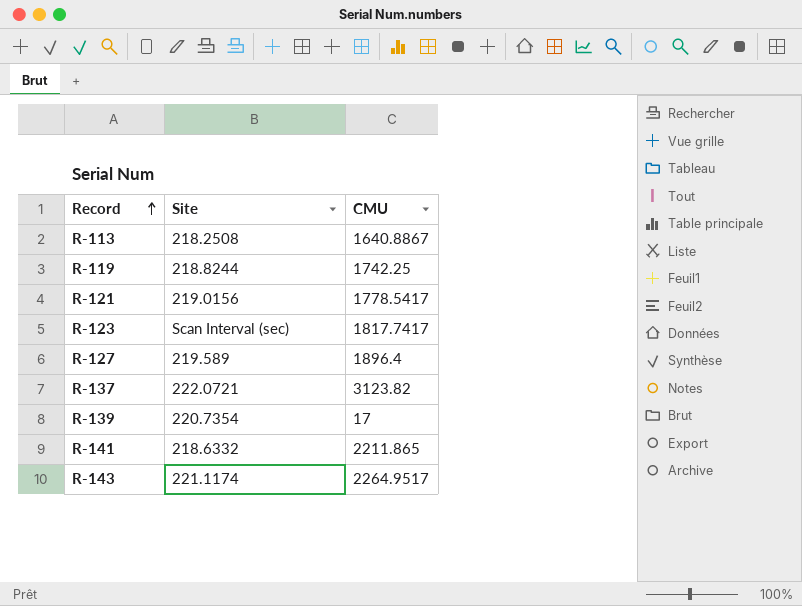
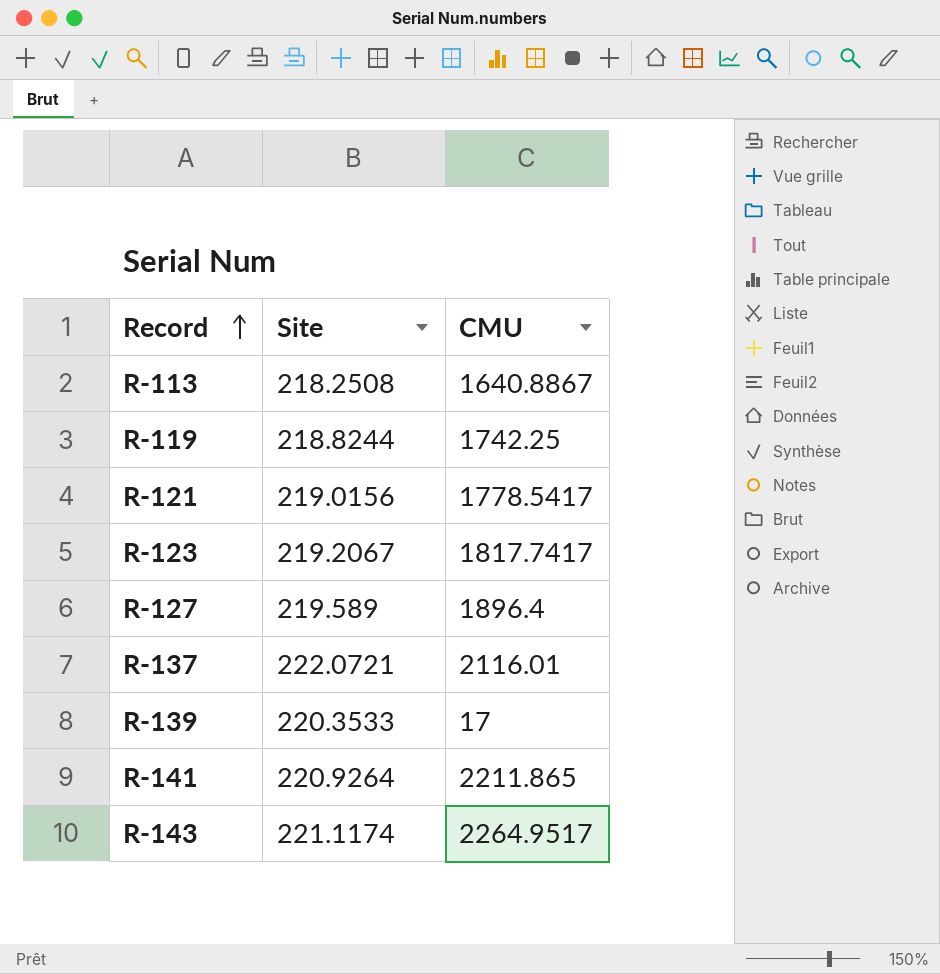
R-123 | Site: Scan Interval (sec) -> 219.2067
R-137 | CMU: 3123.82 -> 2116.01
R-139 | Site: 220.7354 -> 220.3533
R-141 | Site: 218.6332 -> 220.9264

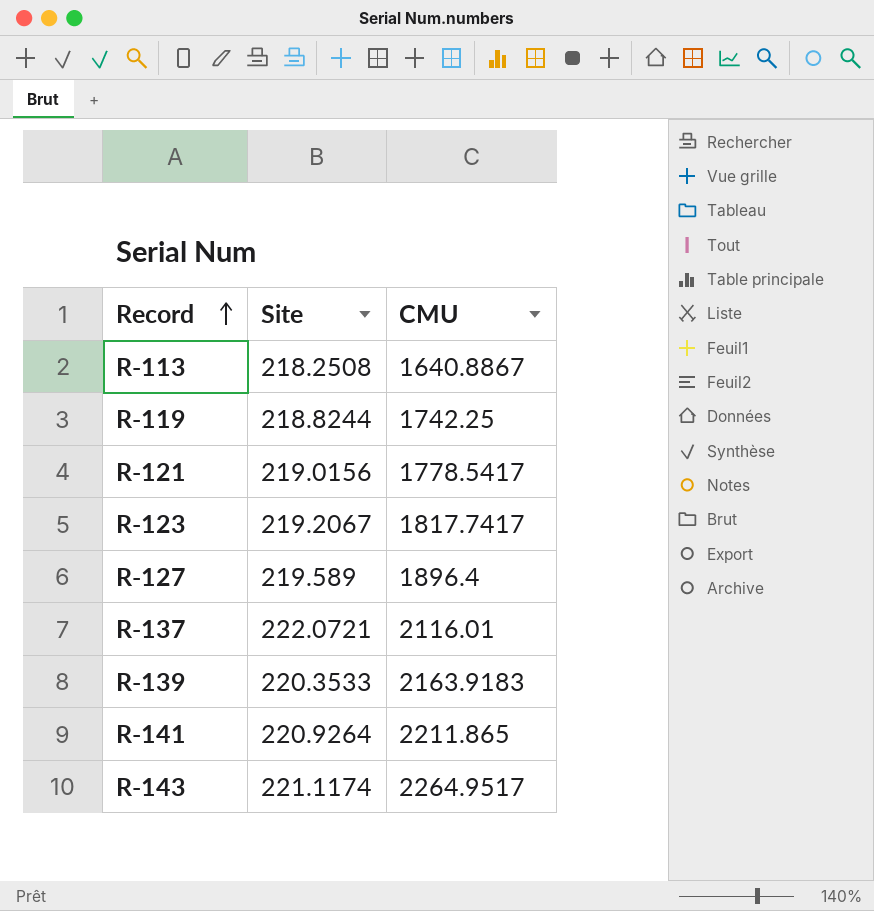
R-139 | CMU: 17 -> 2163.9183

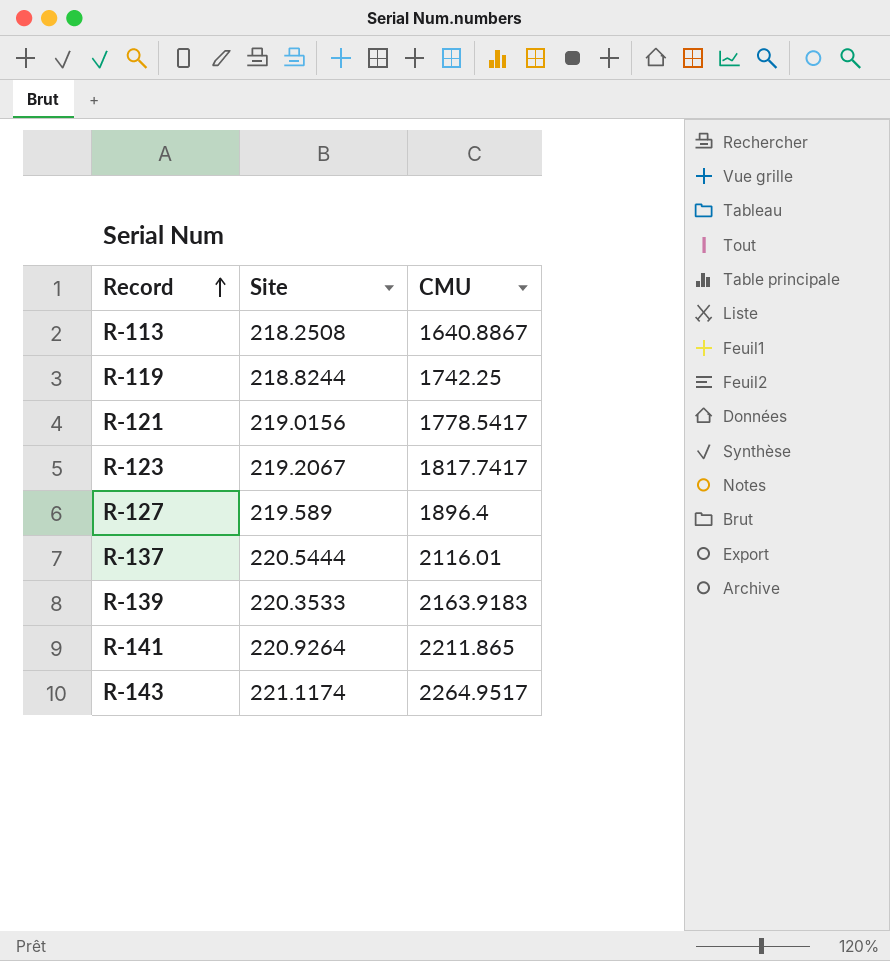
R-137 | Site: 222.0721 -> 220.5444

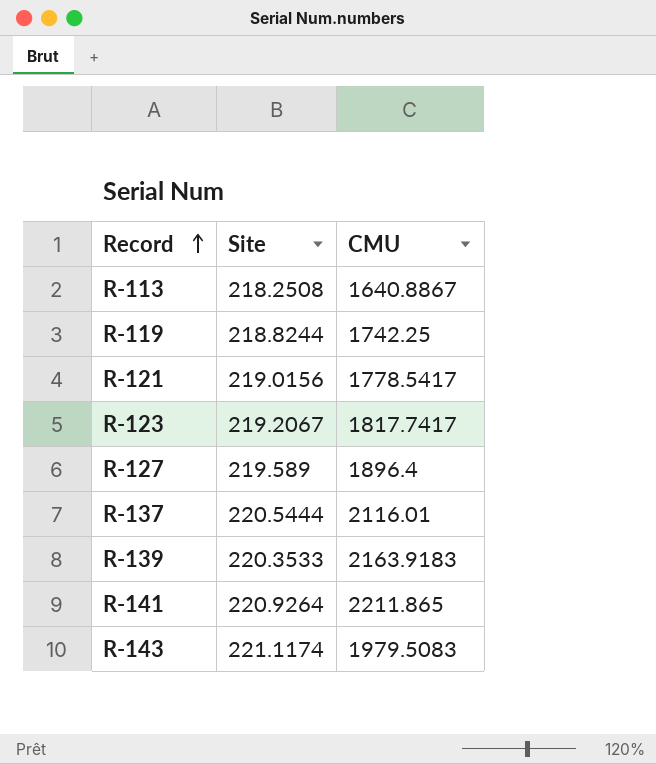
R-143 | CMU: 2264.9517 -> 1979.5083

